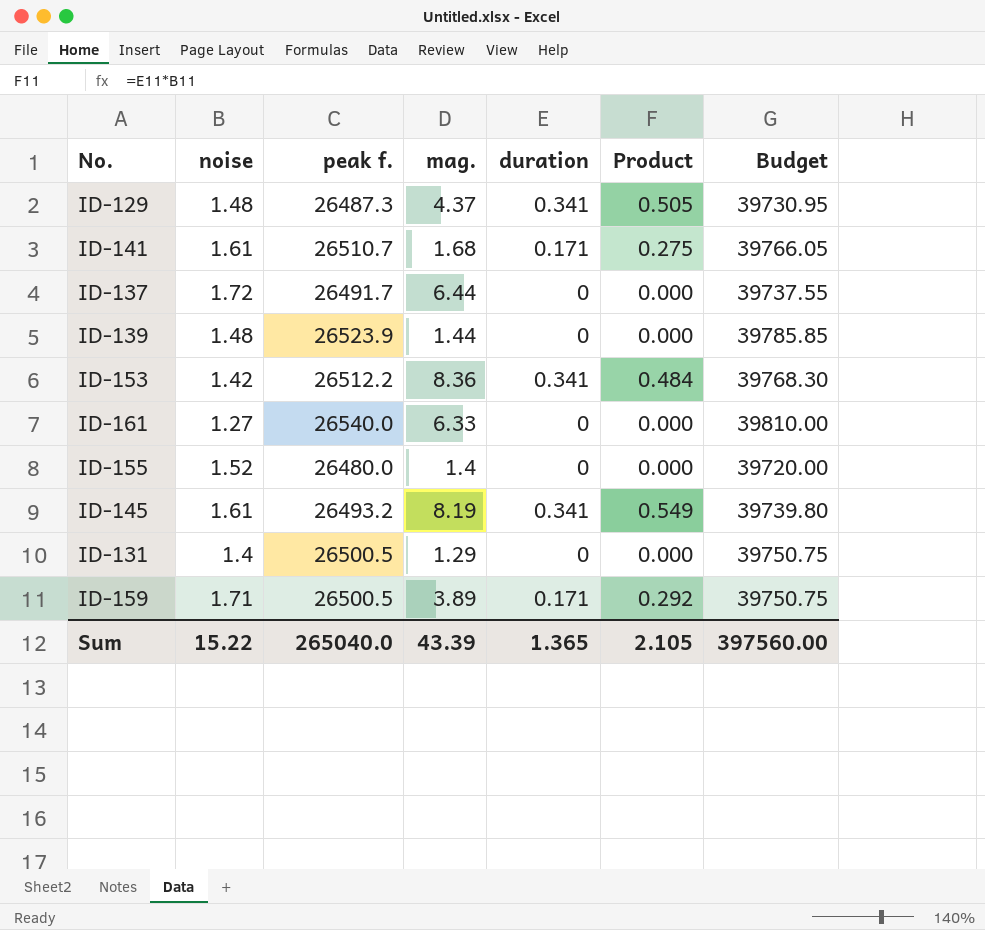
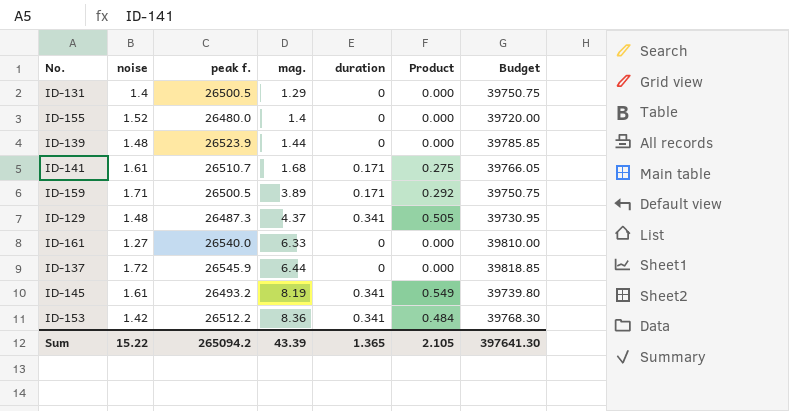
row order: none -> mag. ascending
ID-137 | peak f.: 26491.7 -> 26545.9
ID-137 | Budget: 39737.55 -> 39818.85
Sum | peak f.: 265040.0 -> 265094.2
Sum | Budget: 397560.00 -> 397641.30

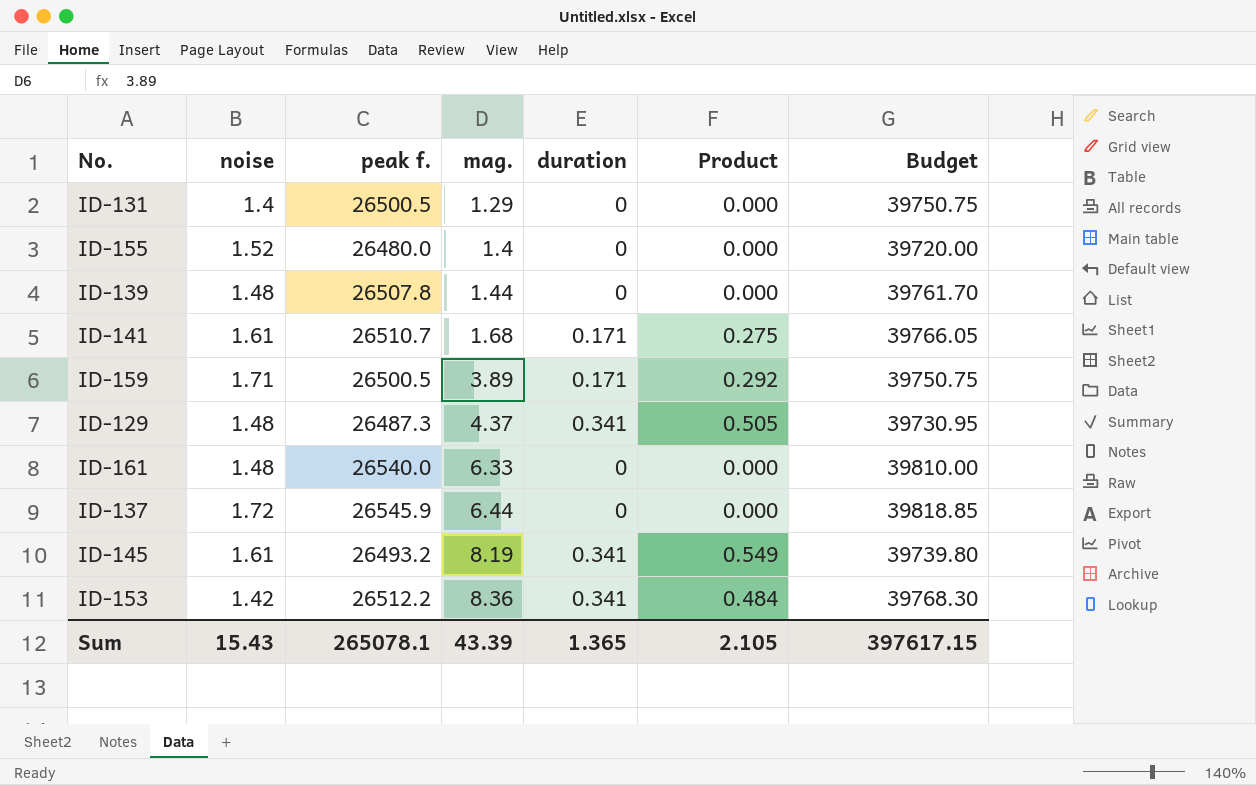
ID-139 | peak f.: 26523.9 -> 26507.8
ID-139 | Budget: 39785.85 -> 39761.70
ID-161 | noise: 1.27 -> 1.48
Sum | noise: 15.22 -> 15.43
Sum | peak f.: 265094.2 -> 265078.1
Sum | Budget: 397641.30 -> 397617.15

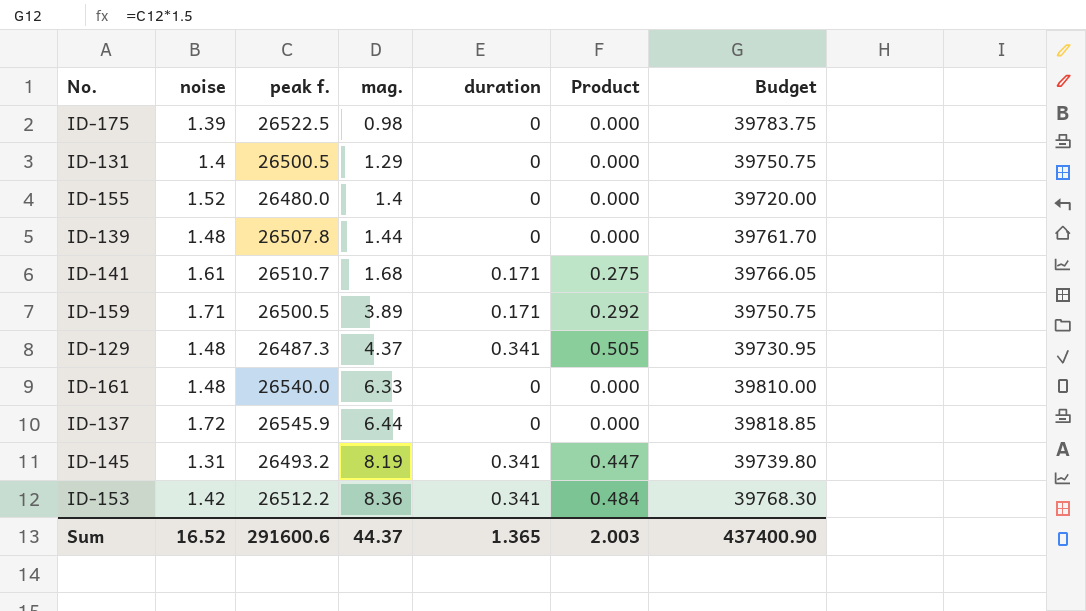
row ID-175: none -> 1.39 | 26522.5 | 0.98 | 0 | 0.000 | 39783.75
ID-145 | noise: 1.61 -> 1.31
ID-145 | Product: 0.549 -> 0.447
Sum | noise: 15.43 -> 16.52
Sum | peak f.: 265078.1 -> 291600.6
Sum | mag.: 43.39 -> 44.37
Sum | Product: 2.105 -> 2.003
Sum | Budget: 397617.15 -> 437400.90

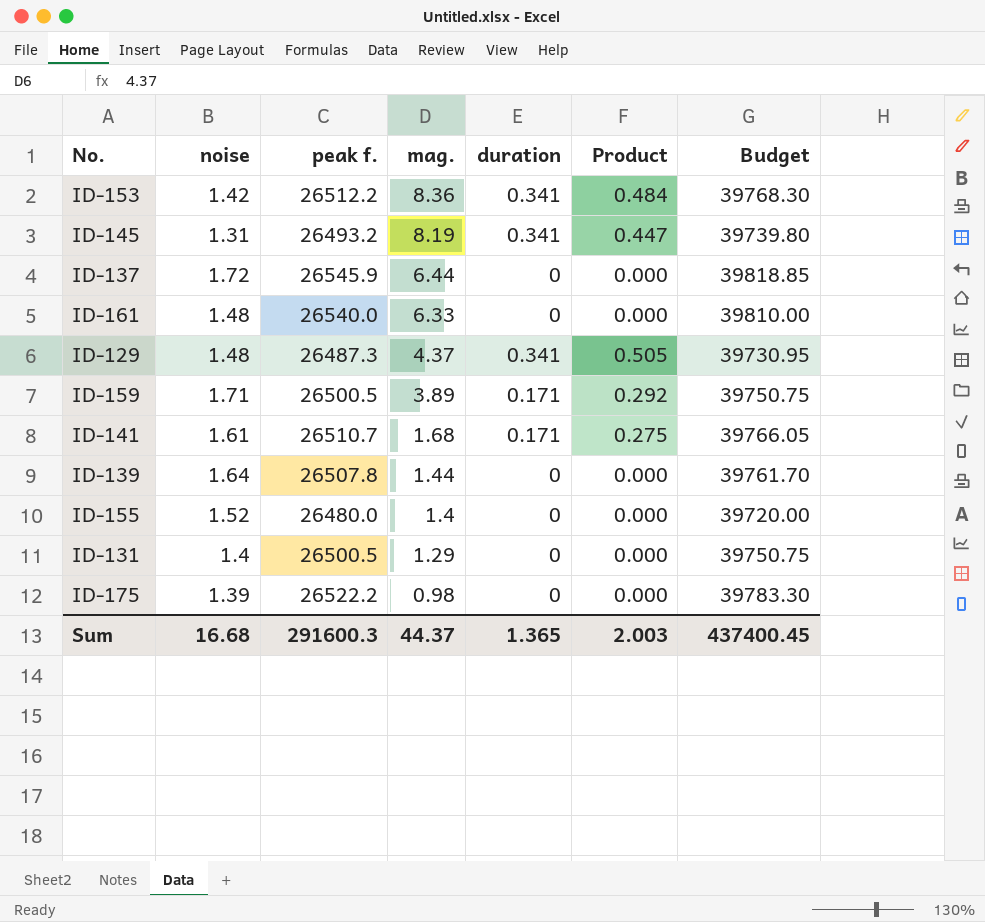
row order: mag. ascending -> mag. descending
ID-139 | noise: 1.48 -> 1.64
ID-175 | peak f.: 26522.5 -> 26522.2
ID-175 | Budget: 39783.75 -> 39783.30
Sum | noise: 16.52 -> 16.68
Sum | peak f.: 291600.6 -> 291600.3
Sum | Budget: 437400.90 -> 437400.45

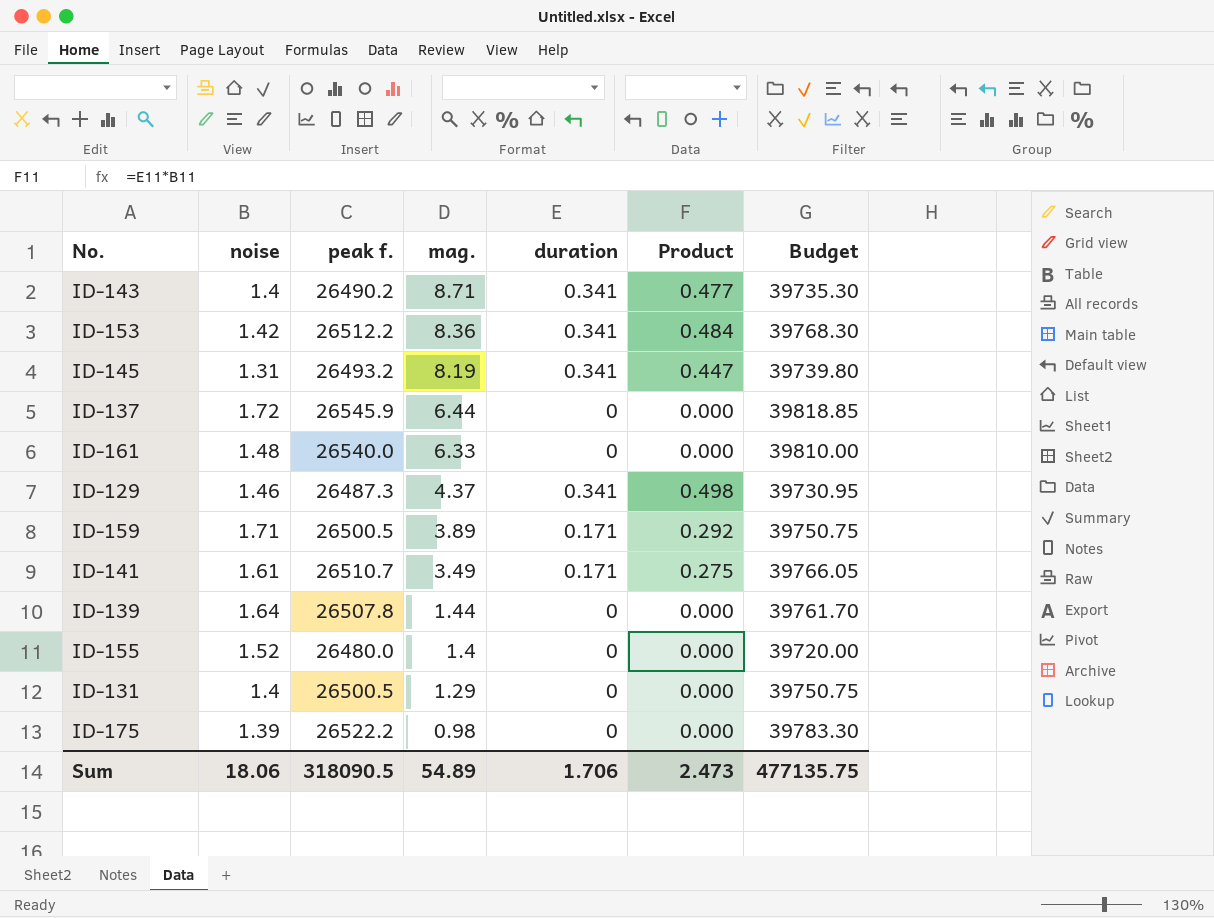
row ID-143: none -> 1.4 | 26490.2 | 8.71 | 0.341 | 0.477 | 39735.30
ID-129 | noise: 1.48 -> 1.46
ID-129 | Product: 0.505 -> 0.498
ID-141 | mag.: 1.68 -> 3.49
Sum | noise: 16.68 -> 18.06
Sum | peak f.: 291600.3 -> 318090.5
Sum | mag.: 44.37 -> 54.89
Sum | duration: 1.365 -> 1.706
Sum | Product: 2.003 -> 2.473
Sum | Budget: 437400.45 -> 477135.75

